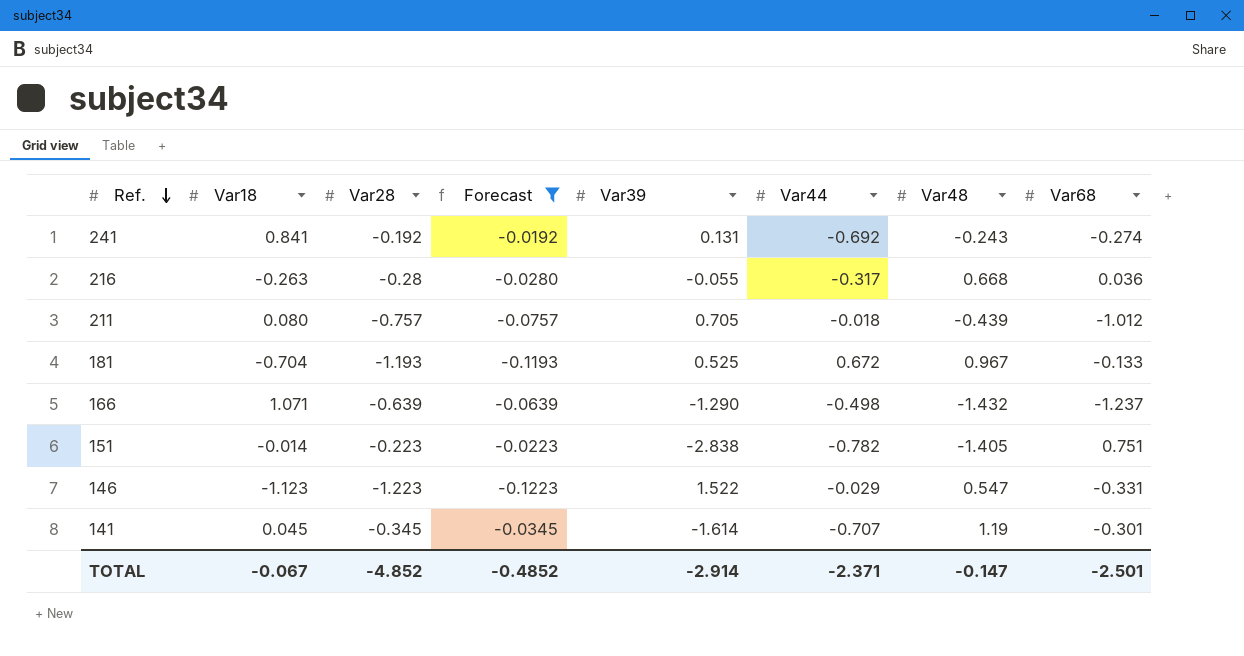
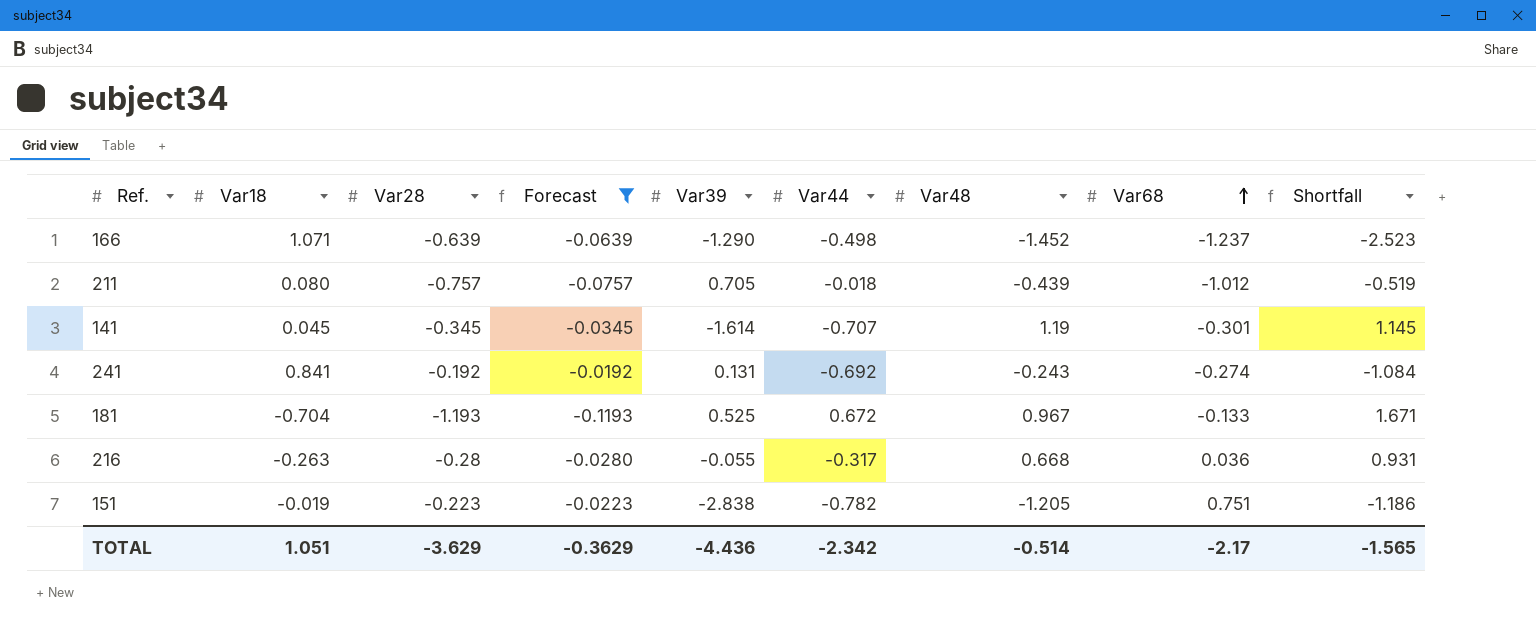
row order: Ref. descending -> Var68 ascending
column Shortfall | formula: none -> [Var48] - [Var18]
row 146: -1.123 | -1.223 | -0.1223 | 1.522 | -0.029 | 0.547 | -0.331 -> none
166 | Var48: -1.432 -> -1.452
151 | Var18: -0.014 -> -0.019
151 | Var48: -1.405 -> -1.205
TOTAL | Var18: -0.067 -> 1.051
TOTAL | Var28: -4.852 -> -3.629
TOTAL | Forecast: -0.4852 -> -0.3629
TOTAL | Var39: -2.914 -> -4.436
TOTAL | Var44: -2.371 -> -2.342
TOTAL | Var48: -0.147 -> -0.514
TOTAL | Var68: -2.501 -> -2.17

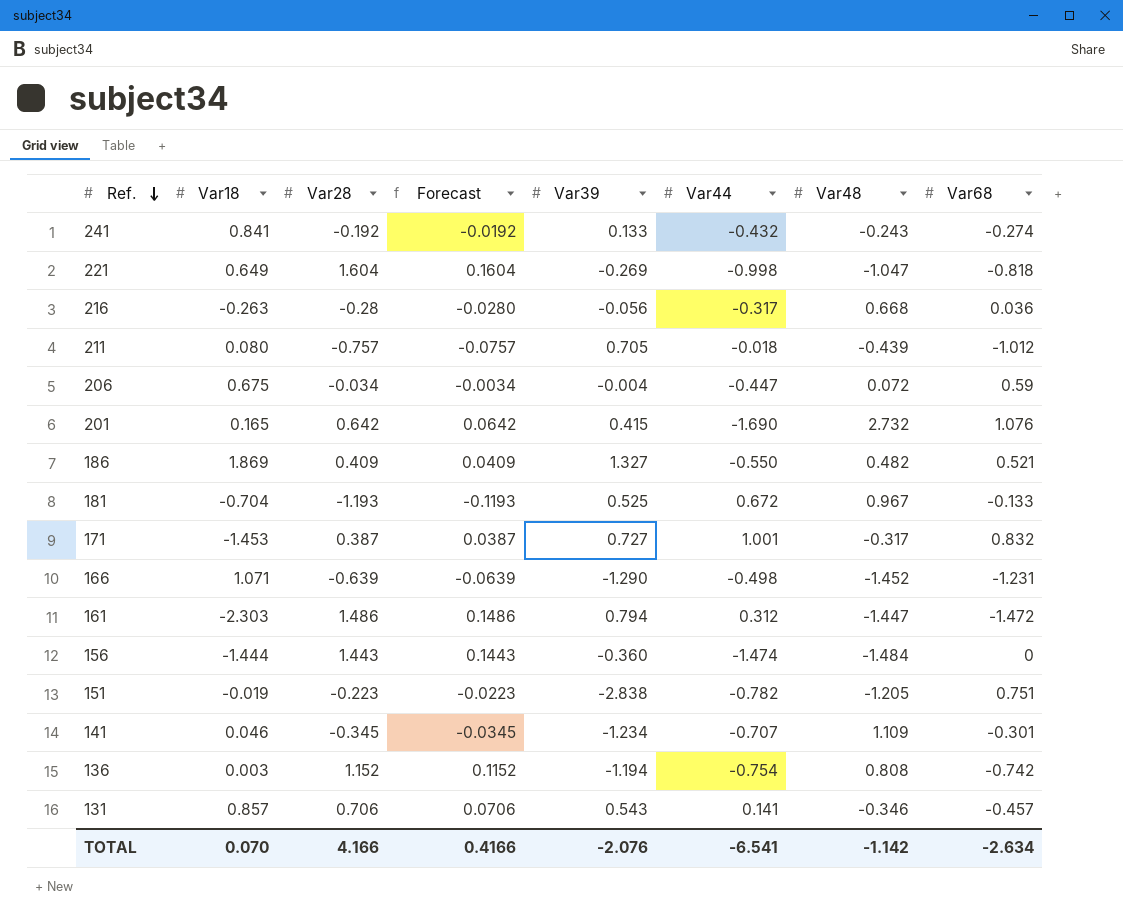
filter: Forecast <= -0.0192 -> none
row order: Var68 ascending -> Ref. descending
column Shortfall | formula: [Var48] - [Var18] -> none
241 | Var39: 0.131 -> 0.133
241 | Var44: -0.692 -> -0.432
216 | Var39: -0.055 -> -0.056
166 | Var68: -1.237 -> -1.231
141 | Var18: 0.045 -> 0.046
141 | Var39: -1.614 -> -1.234
141 | Var48: 1.19 -> 1.109
TOTAL | Var18: 1.051 -> 0.070
TOTAL | Var28: -3.629 -> 4.166
TOTAL | Forecast: -0.3629 -> 0.4166
TOTAL | Var39: -4.436 -> -2.076
TOTAL | Var44: -2.342 -> -6.541
TOTAL | Var48: -0.514 -> -1.142
TOTAL | Var68: -2.17 -> -2.634

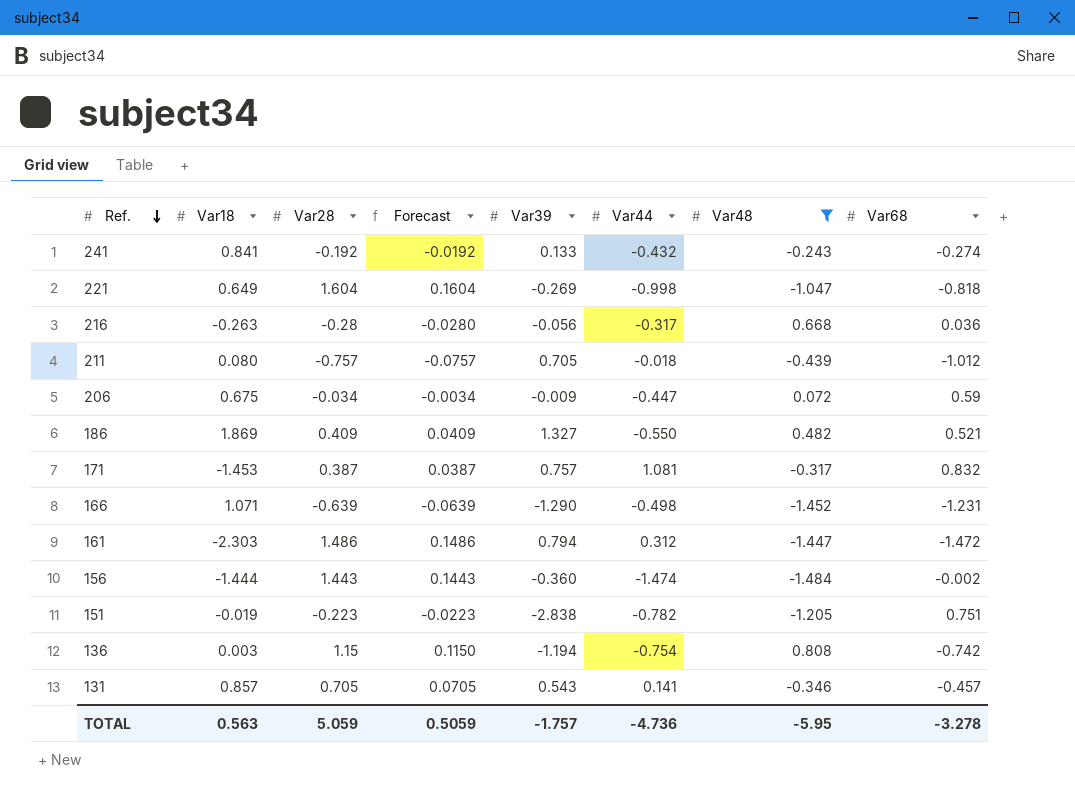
filter: none -> Var48 <= 0.808
206 | Var39: -0.004 -> -0.009
171 | Var39: 0.727 -> 0.757
171 | Var44: 1.001 -> 1.081
156 | Var68: 0 -> -0.002
136 | Var28: 1.152 -> 1.15
136 | Forecast: 0.1152 -> 0.1150
131 | Var28: 0.706 -> 0.705
131 | Forecast: 0.0706 -> 0.0705
TOTAL | Var18: 0.070 -> 0.563
TOTAL | Var28: 4.166 -> 5.059
TOTAL | Forecast: 0.4166 -> 0.5059
TOTAL | Var39: -2.076 -> -1.757
TOTAL | Var44: -6.541 -> -4.736
TOTAL | Var48: -1.142 -> -5.95
TOTAL | Var68: -2.634 -> -3.278

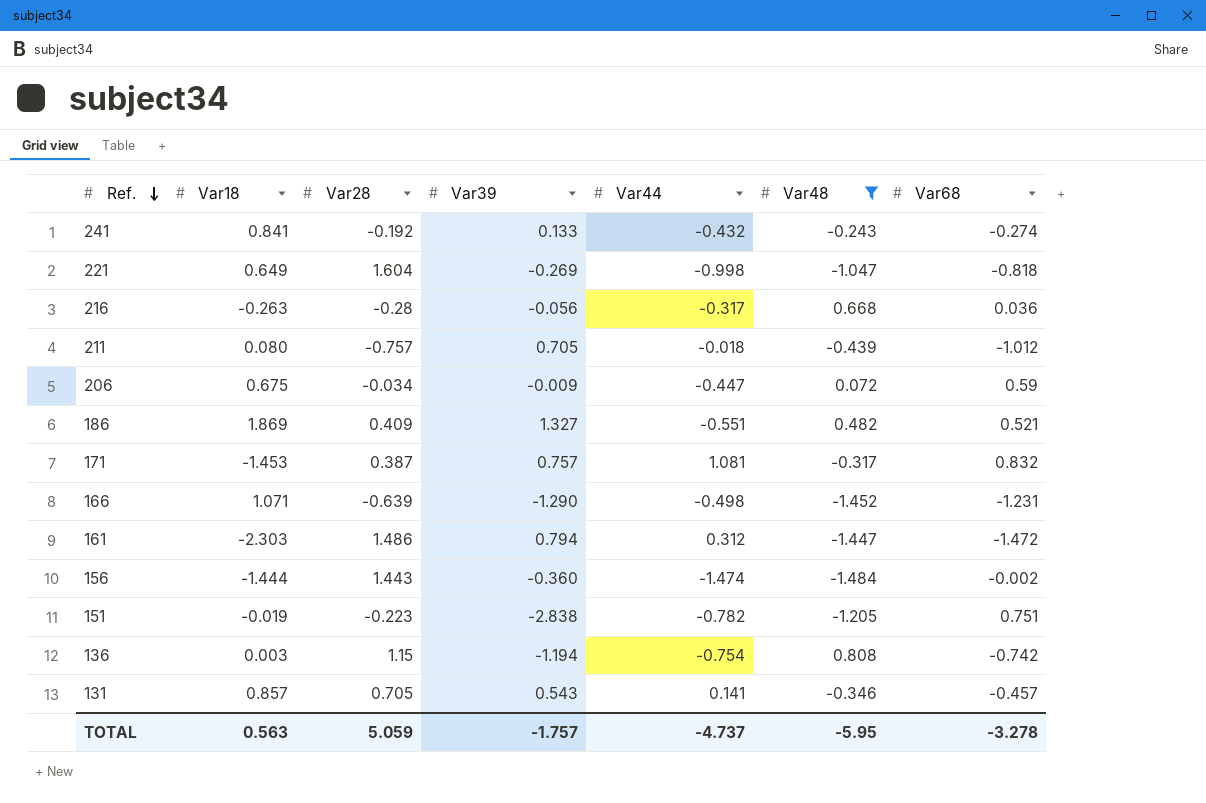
column Forecast | formula: [Var28] * 0.1 -> none
186 | Var44: -0.550 -> -0.551
TOTAL | Var44: -4.736 -> -4.737

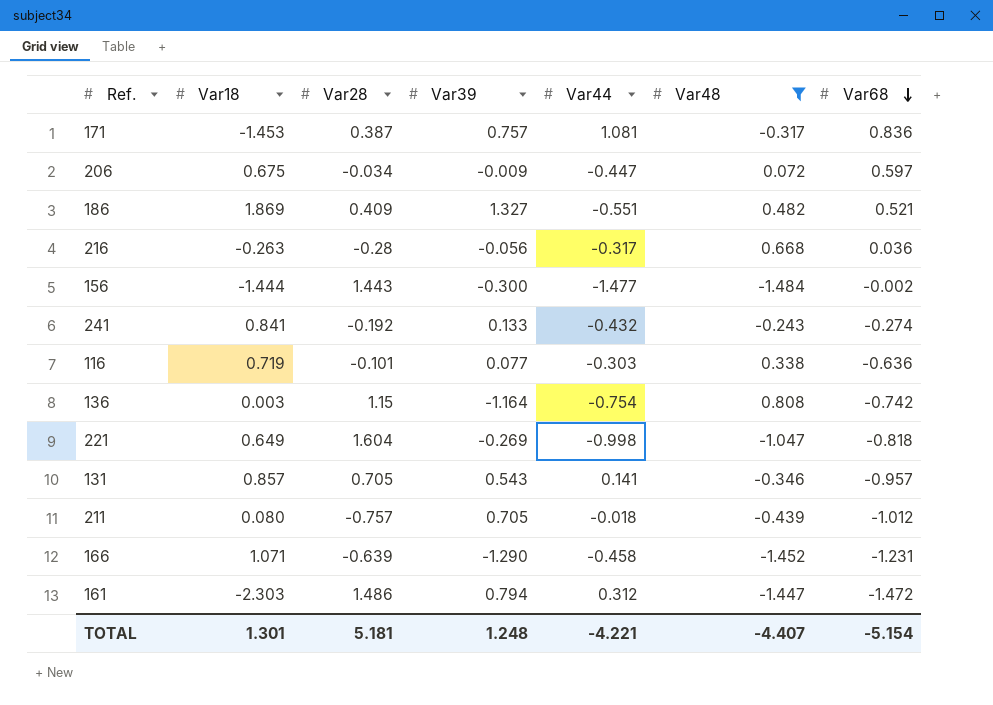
row order: Ref. descending -> Var68 descending
row 151: -0.019 | -0.223 | -2.838 | -0.782 | -1.205 | 0.751 -> none
171 | Var68: 0.832 -> 0.836
206 | Var68: 0.59 -> 0.597
156 | Var39: -0.360 -> -0.300
156 | Var44: -1.474 -> -1.477
row 116: none -> 0.719 | -0.101 | 0.077 | -0.303 | 0.338 | -0.636
136 | Var39: -1.194 -> -1.164
131 | Var68: -0.457 -> -0.957
166 | Var44: -0.498 -> -0.458
TOTAL | Var18: 0.563 -> 1.301
TOTAL | Var28: 5.059 -> 5.181
TOTAL | Var39: -1.757 -> 1.248
TOTAL | Var44: -4.737 -> -4.221
TOTAL | Var48: -5.95 -> -4.407
TOTAL | Var68: -3.278 -> -5.154

